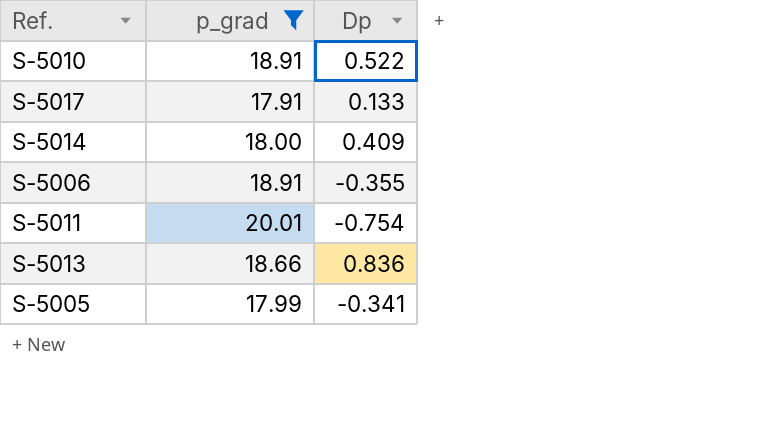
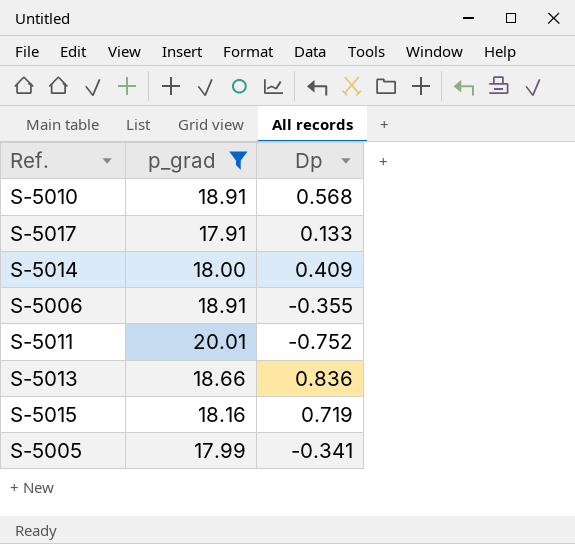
S-5010 | Dp: 0.522 -> 0.568
S-5011 | Dp: -0.754 -> -0.752
row S-5015: none -> 18.16 | 0.719

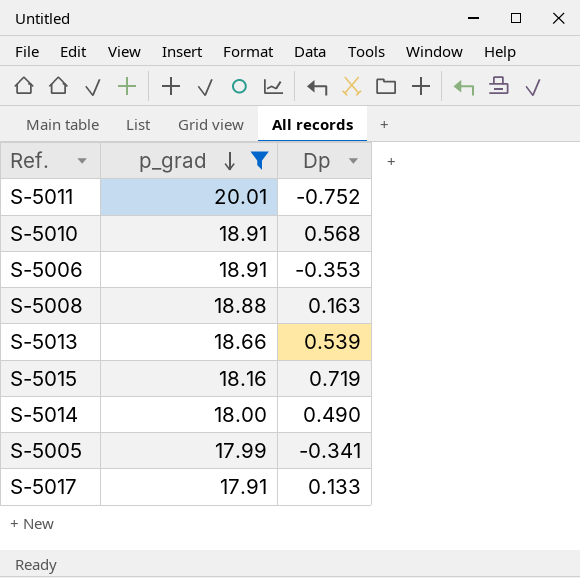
row order: none -> p_grad descending
S-5006 | Dp: -0.355 -> -0.353
row S-5008: none -> 18.88 | 0.163
S-5013 | Dp: 0.836 -> 0.539
S-5014 | Dp: 0.409 -> 0.490

